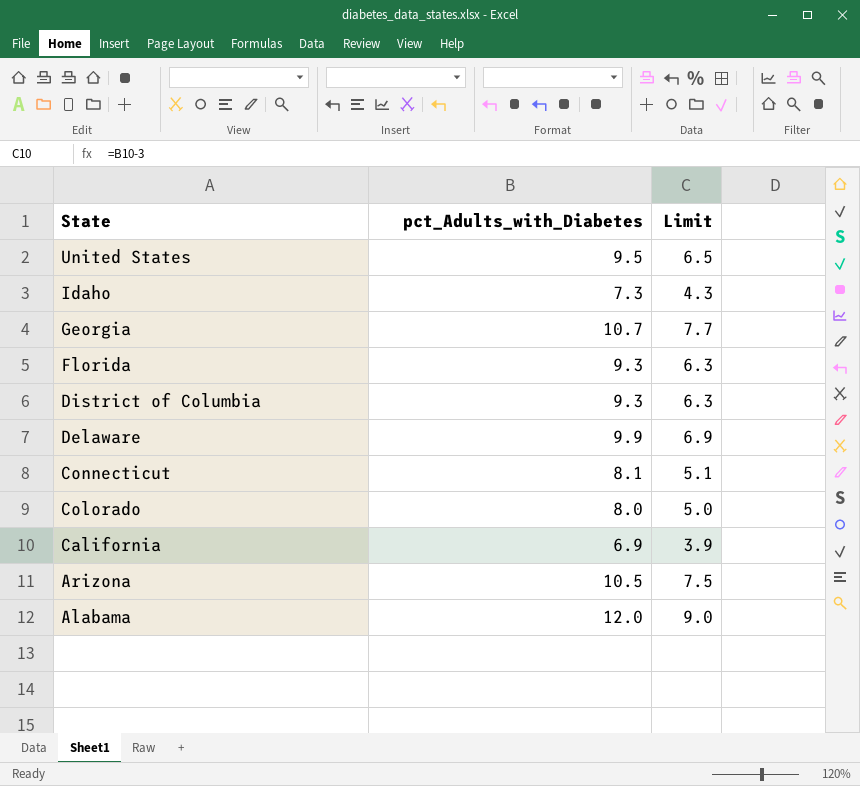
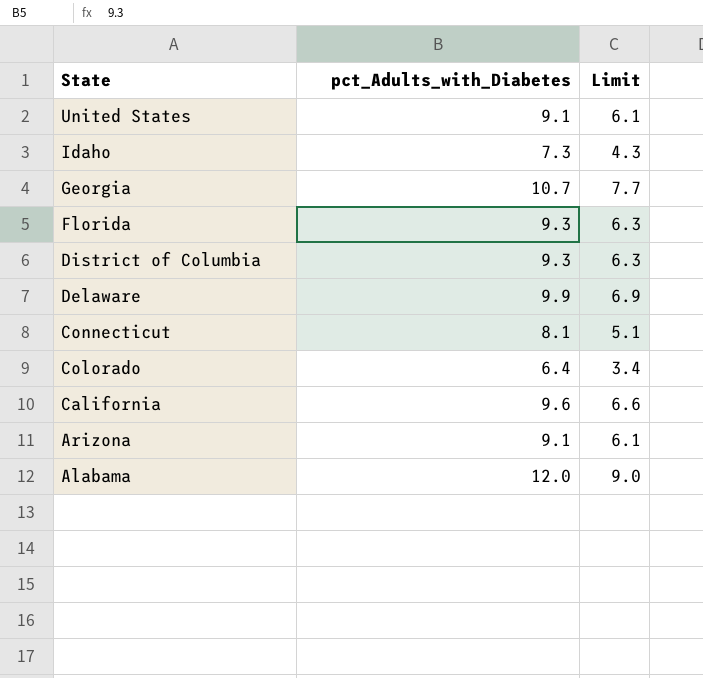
United States | pct_Adults_with_Diabetes: 9.5 -> 9.1
United States | Limit: 6.5 -> 6.1
Colorado | pct_Adults_with_Diabetes: 8.0 -> 6.4
Colorado | Limit: 5.0 -> 3.4
California | pct_Adults_with_Diabetes: 6.9 -> 9.6
California | Limit: 3.9 -> 6.6
Arizona | pct_Adults_with_Diabetes: 10.5 -> 9.1
Arizona | Limit: 7.5 -> 6.1

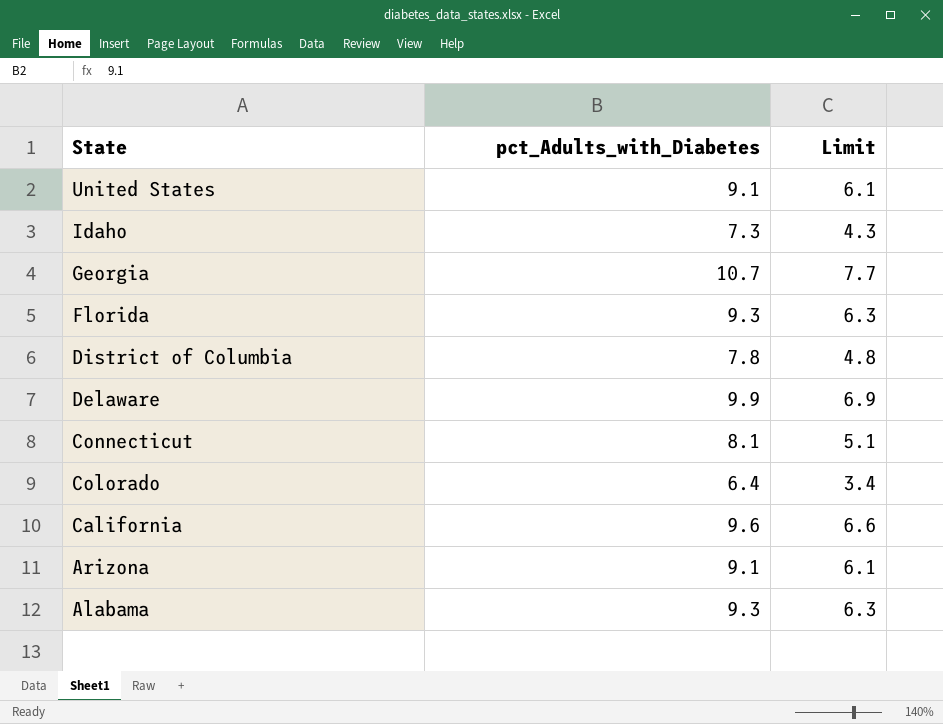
District of Columbia | pct_Adults_with_Diabetes: 9.3 -> 7.8
District of Columbia | Limit: 6.3 -> 4.8
Alabama | pct_Adults_with_Diabetes: 12.0 -> 9.3
Alabama | Limit: 9.0 -> 6.3

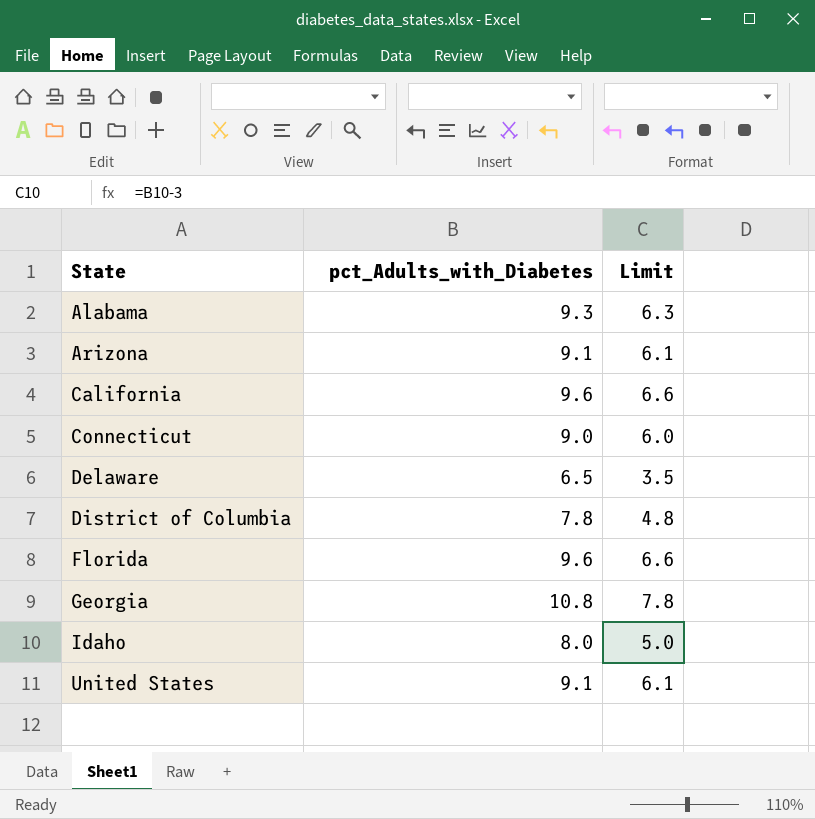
row order: State descending -> State ascending
row Colorado: 6.4 | 3.4 -> none
Connecticut | pct_Adults_with_Diabetes: 8.1 -> 9.0
Connecticut | Limit: 5.1 -> 6.0
Delaware | pct_Adults_with_Diabetes: 9.9 -> 6.5
Delaware | Limit: 6.9 -> 3.5
Florida | pct_Adults_with_Diabetes: 9.3 -> 9.6
Florida | Limit: 6.3 -> 6.6
Georgia | pct_Adults_with_Diabetes: 10.7 -> 10.8
Georgia | Limit: 7.7 -> 7.8
Idaho | pct_Adults_with_Diabetes: 7.3 -> 8.0
Idaho | Limit: 4.3 -> 5.0

